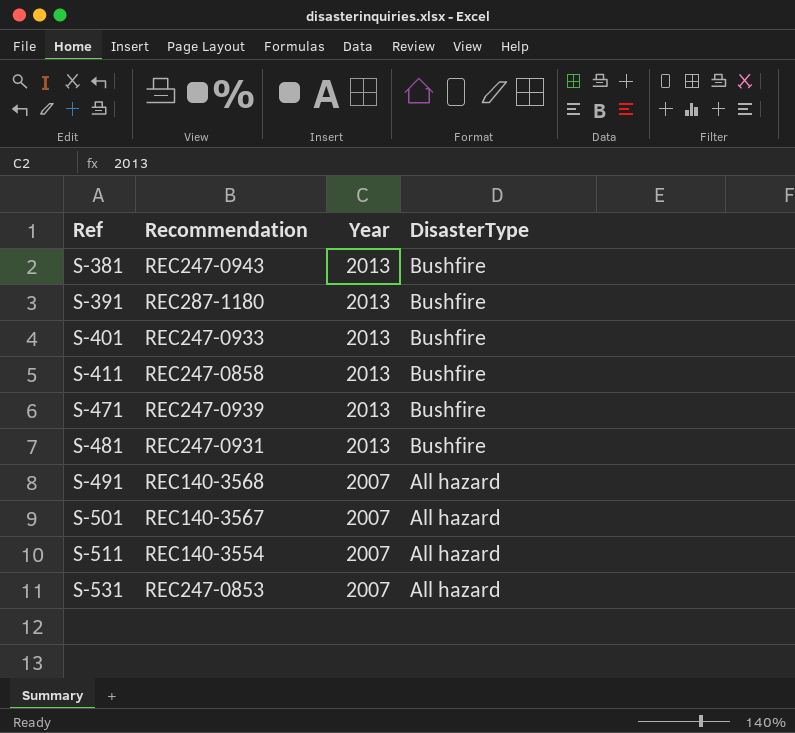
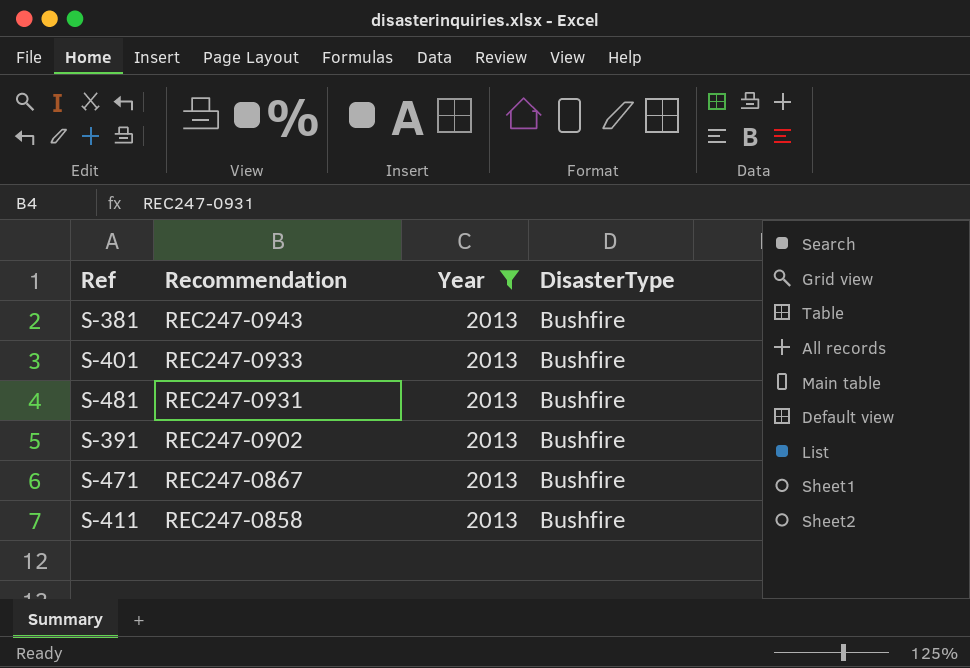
filter: none -> Year = 2013
row order: Ref ascending -> Recommendation descending
S-391 | Recommendation: REC287-1180 -> REC247-0902
S-471 | Recommendation: REC247-0939 -> REC247-0867

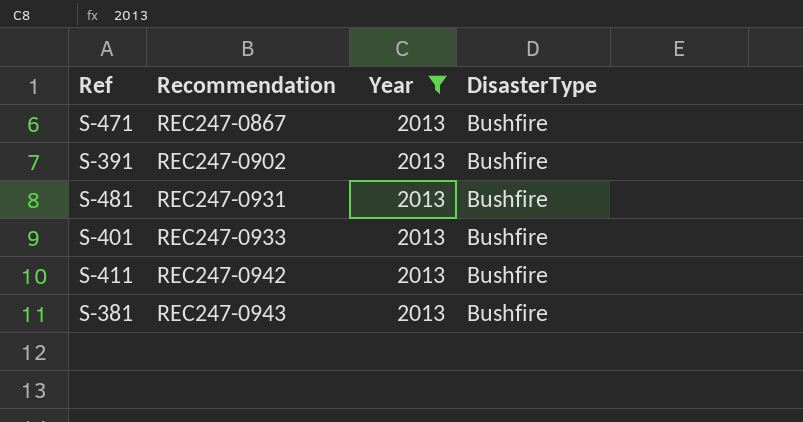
row order: Recommendation descending -> Recommendation ascending
S-411 | Recommendation: REC247-0858 -> REC247-0942

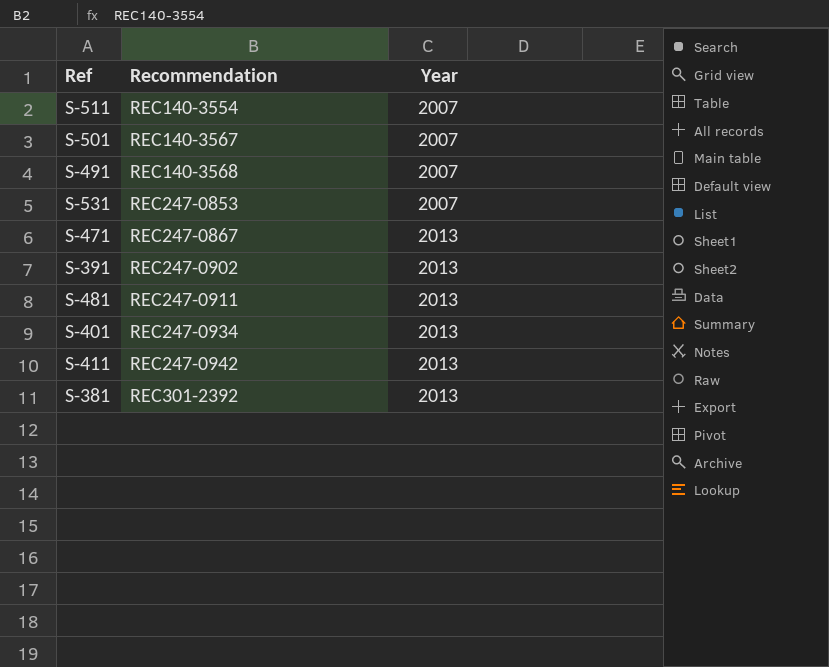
filter: Year = 2013 -> none
column DisasterType | position: 4 -> none
S-481 | Recommendation: REC247-0931 -> REC247-0911
S-401 | Recommendation: REC247-0933 -> REC247-0934
S-381 | Recommendation: REC247-0943 -> REC301-2392

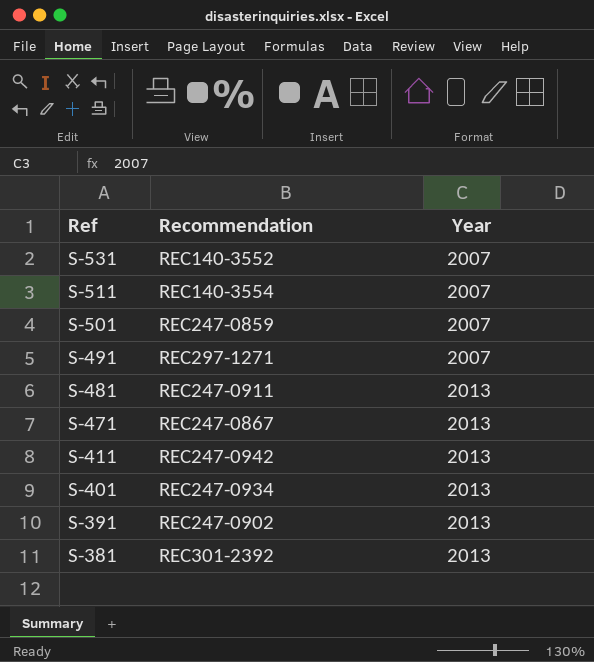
row order: Recommendation ascending -> Ref descending
S-531 | Recommendation: REC247-0853 -> REC140-3552
S-501 | Recommendation: REC140-3567 -> REC247-0859
S-491 | Recommendation: REC140-3568 -> REC297-1271

